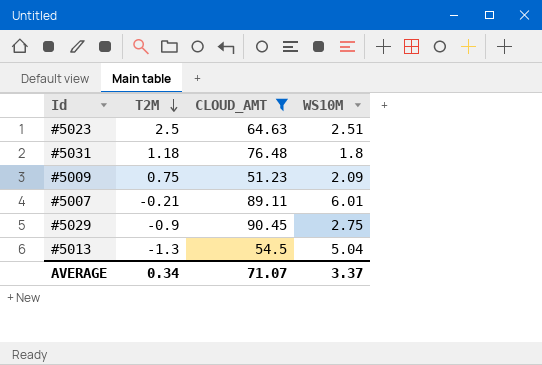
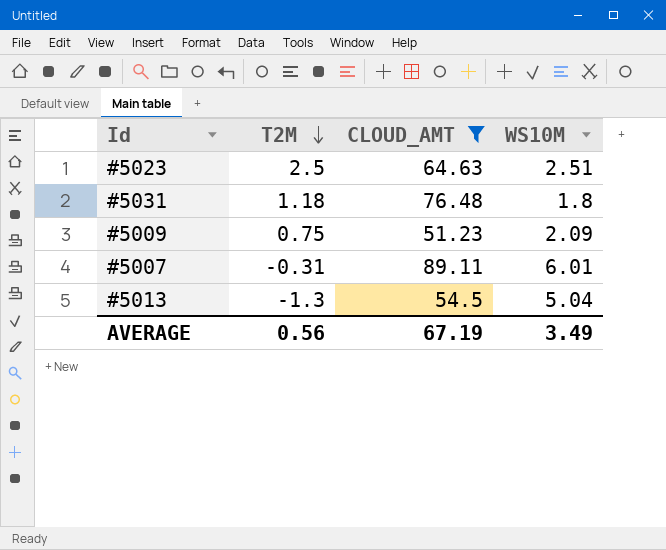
row #5029: -0.9 | 90.45 | 2.75 -> none
#5007 | T2M: -0.21 -> -0.31
AVERAGE | T2M: 0.34 -> 0.56
AVERAGE | CLOUD_AMT: 71.07 -> 67.19
AVERAGE | WS10M: 3.37 -> 3.49

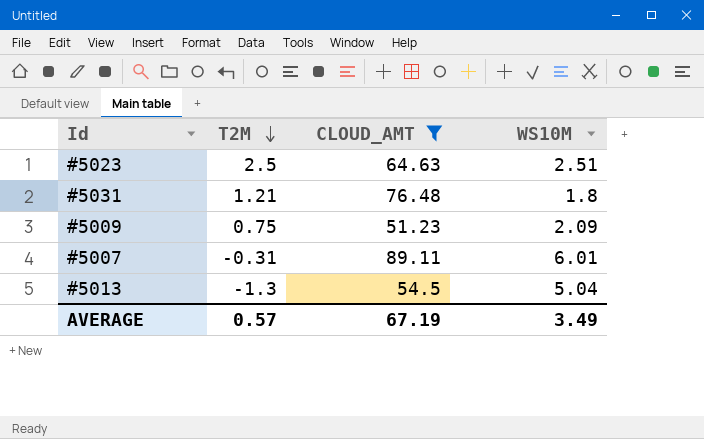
#5031 | T2M: 1.18 -> 1.21
AVERAGE | T2M: 0.56 -> 0.57

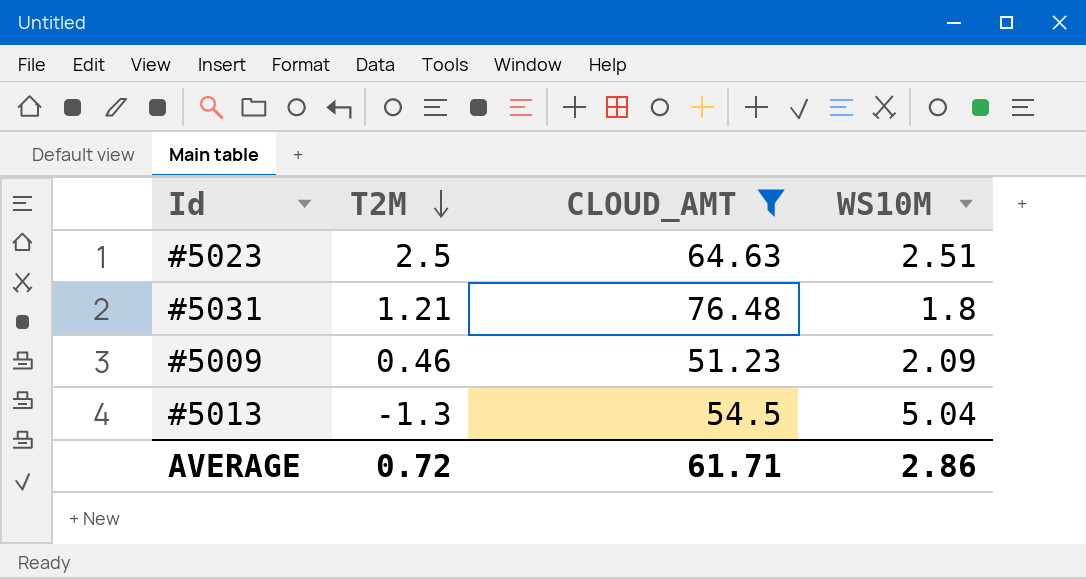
row #5007: -0.31 | 89.11 | 6.01 -> none
#5009 | T2M: 0.75 -> 0.46
AVERAGE | T2M: 0.57 -> 0.72
AVERAGE | CLOUD_AMT: 67.19 -> 61.71
AVERAGE | WS10M: 3.49 -> 2.86

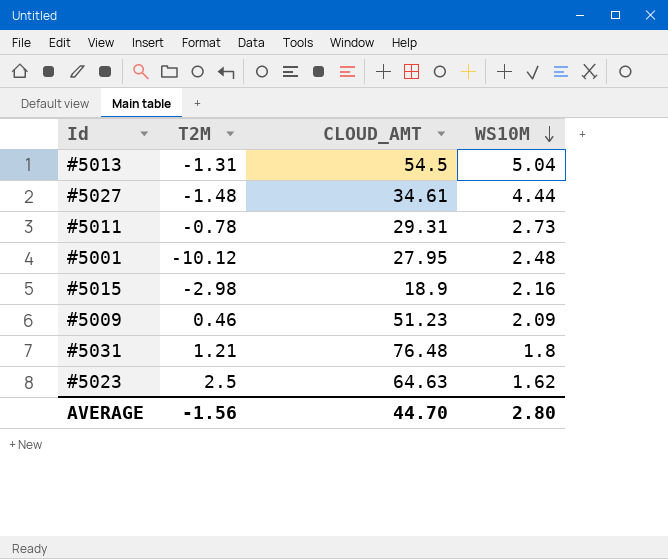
filter: CLOUD_AMT >= 51.23 -> none
row order: T2M descending -> WS10M descending
#5013 | T2M: -1.3 -> -1.31
#5023 | WS10M: 2.51 -> 1.62
AVERAGE | T2M: 0.72 -> -1.56
AVERAGE | CLOUD_AMT: 61.71 -> 44.70
AVERAGE | WS10M: 2.86 -> 2.80

